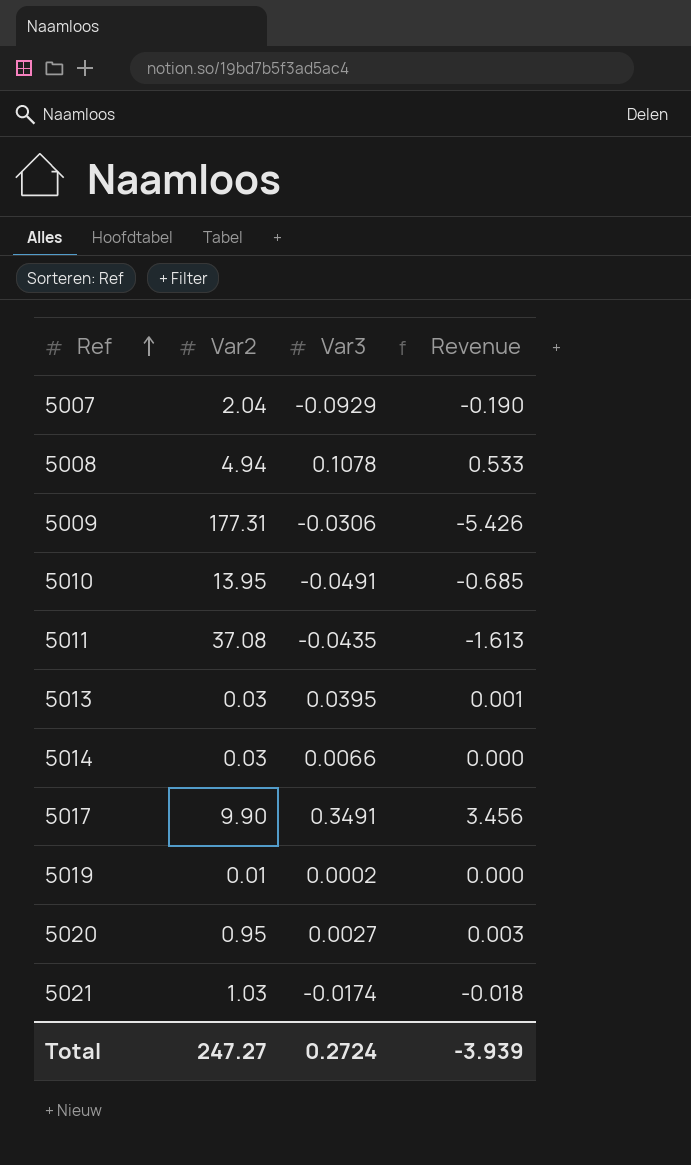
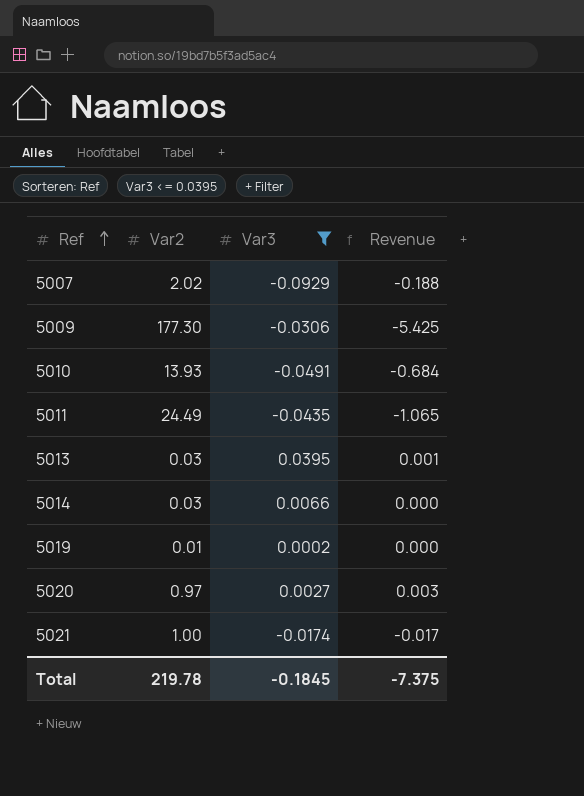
filter: none -> Var3 <= 0.0395
5007 | Var2: 2.04 -> 2.02
5007 | Revenue: -0.190 -> -0.188
5009 | Var2: 177.31 -> 177.30
5009 | Revenue: -5.426 -> -5.425
5010 | Var2: 13.95 -> 13.93
5010 | Revenue: -0.685 -> -0.684
5011 | Var2: 37.08 -> 24.49
5011 | Revenue: -1.613 -> -1.065
5020 | Var2: 0.95 -> 0.97
5021 | Var2: 1.03 -> 1.00
5021 | Revenue: -0.018 -> -0.017
Total | Var2: 247.27 -> 219.78
Total | Var3: 0.2724 -> -0.1845
Total | Revenue: -3.939 -> -7.375

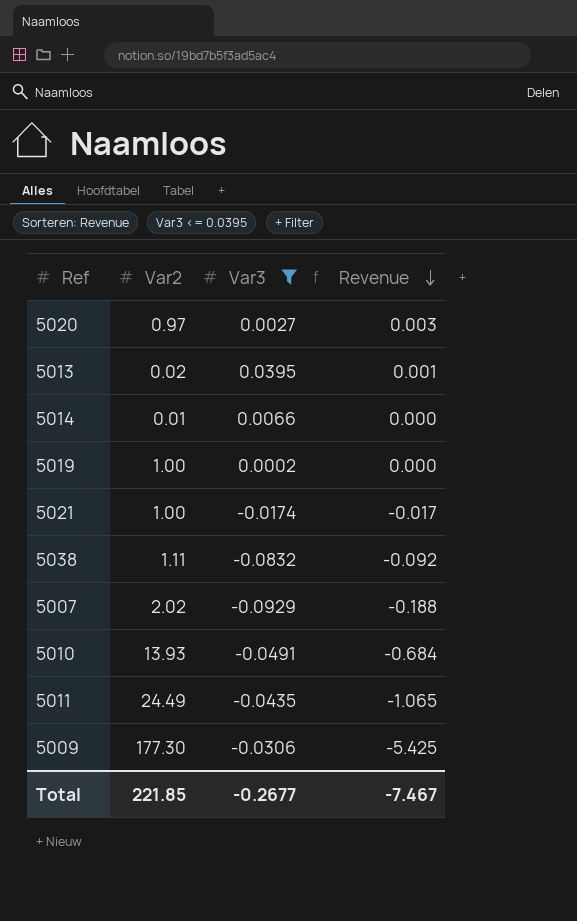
row order: Ref ascending -> Revenue descending
5013 | Var2: 0.03 -> 0.02
5014 | Var2: 0.03 -> 0.01
5019 | Var2: 0.01 -> 1.00
row 5038: none -> 1.11 | -0.0832 | -0.092
Total | Var2: 219.78 -> 221.85
Total | Var3: -0.1845 -> -0.2677
Total | Revenue: -7.375 -> -7.467

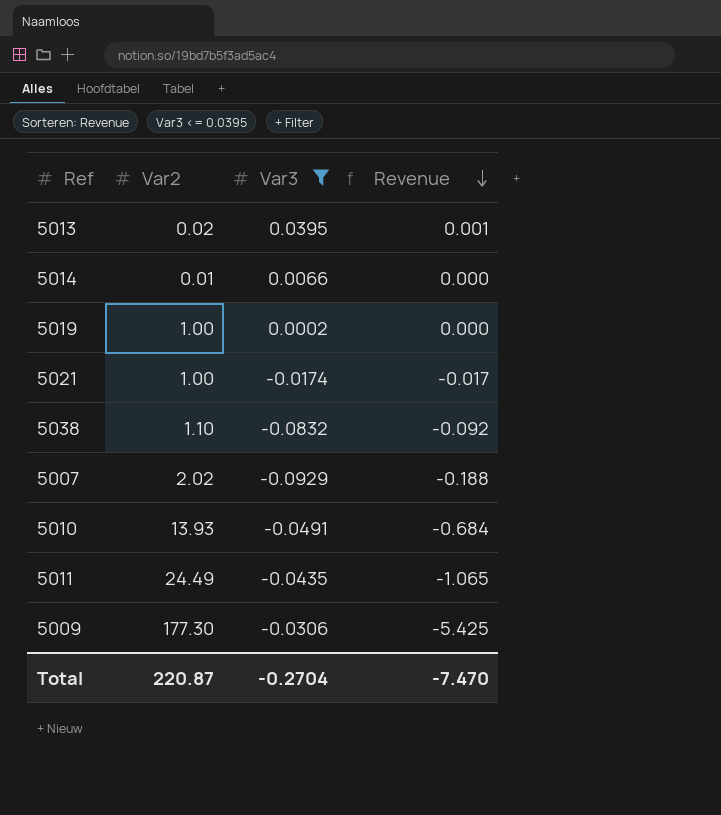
row 5020: 0.97 | 0.0027 | 0.003 -> none
5038 | Var2: 1.11 -> 1.10
Total | Var2: 221.85 -> 220.87
Total | Var3: -0.2677 -> -0.2704
Total | Revenue: -7.467 -> -7.470

